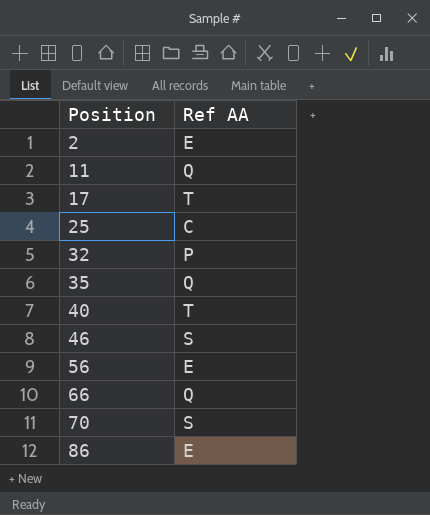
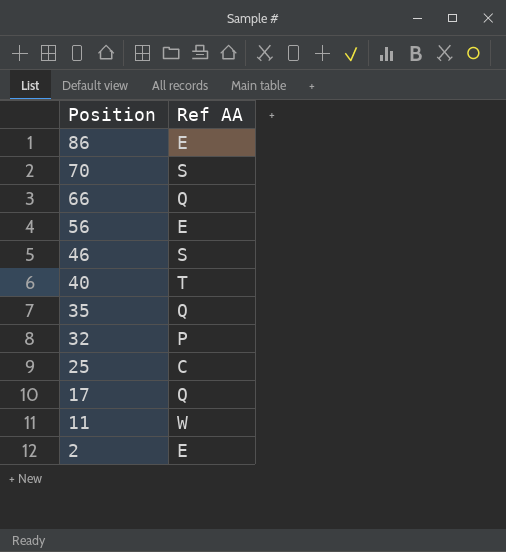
row order: Position ascending -> Position descending
17 | Ref AA: T -> Q
11 | Ref AA: Q -> W

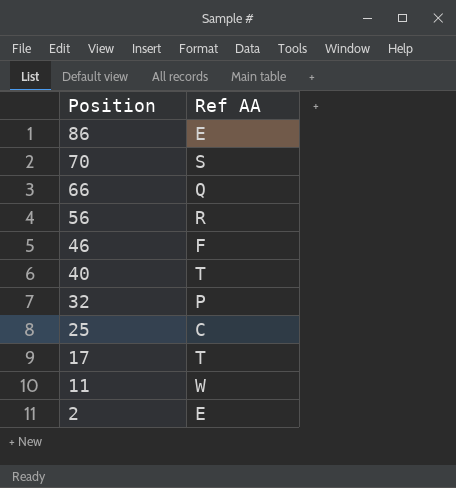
row 35: Q -> none
56 | Ref AA: E -> R
46 | Ref AA: S -> F
17 | Ref AA: Q -> T

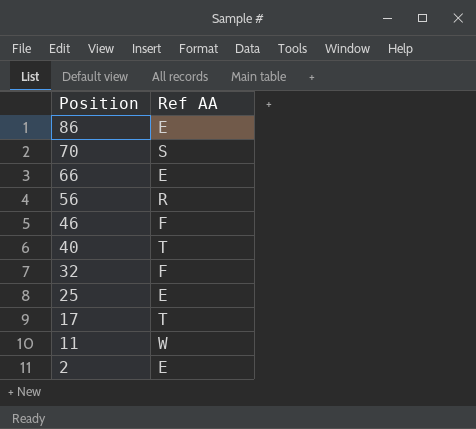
66 | Ref AA: Q -> E
32 | Ref AA: P -> F
25 | Ref AA: C -> E

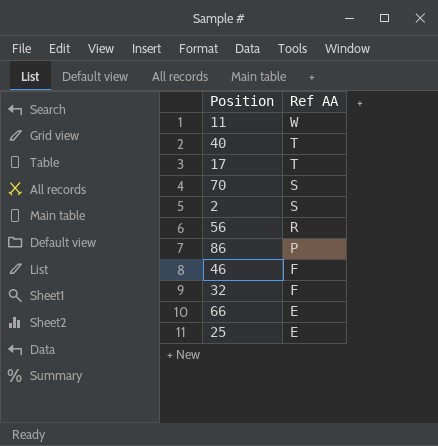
row order: Position descending -> Ref AA descending
2 | Ref AA: E -> S
86 | Ref AA: E -> P

